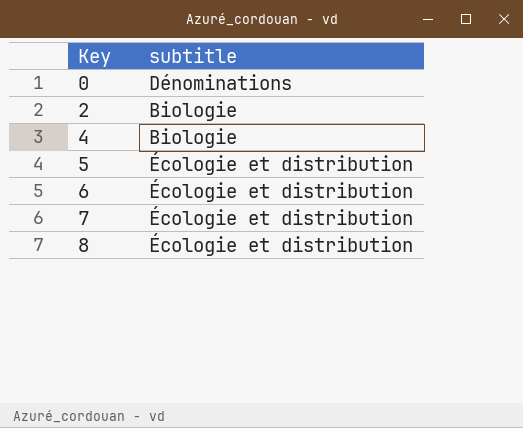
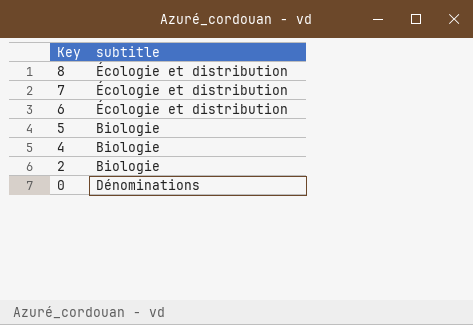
row order: Key ascending -> Key descending
5 | subtitle: Écologie et distribution -> Biologie

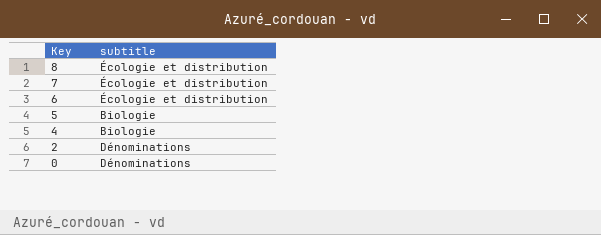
2 | subtitle: Biologie -> Dénominations

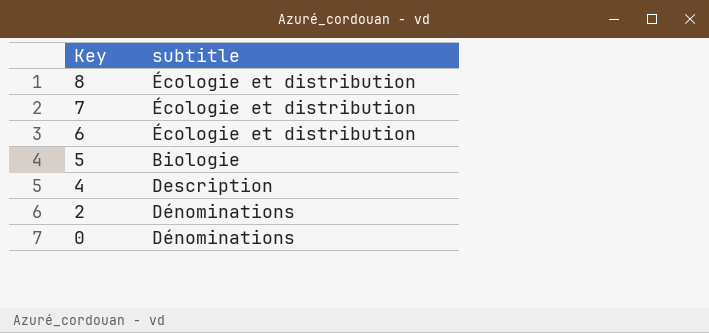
4 | subtitle: Biologie -> Description

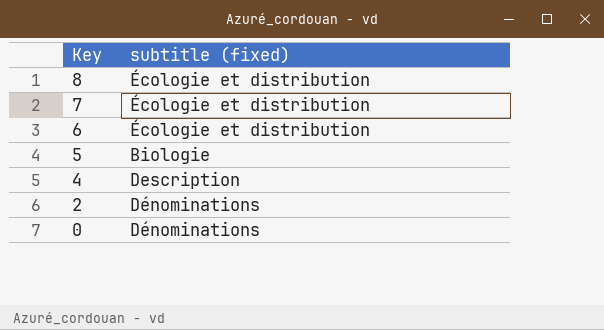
column name: subtitle -> subtitle (fixed)

